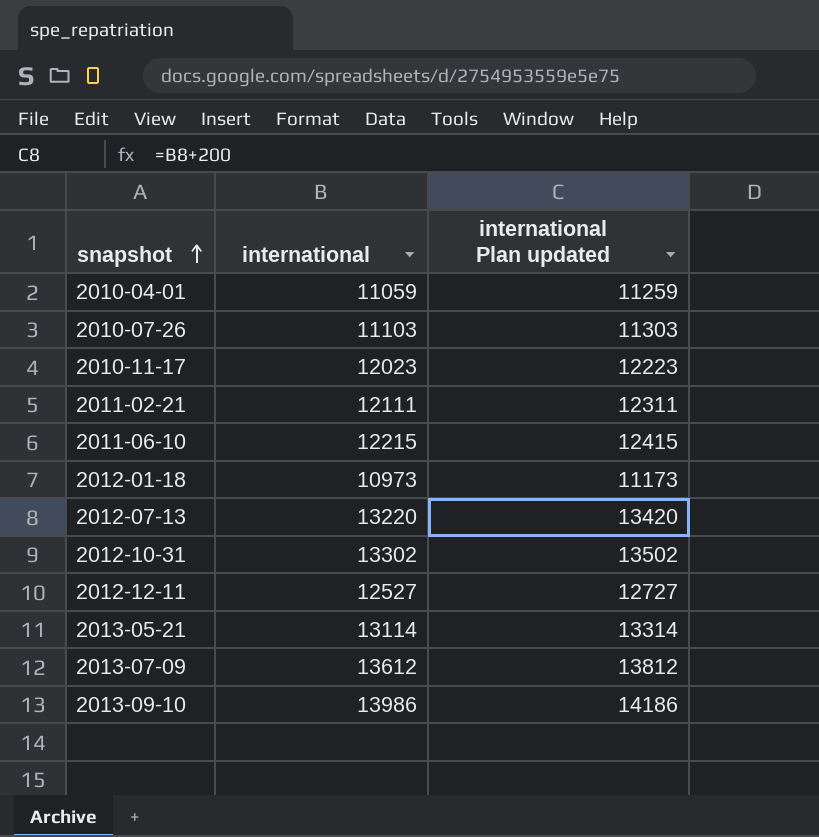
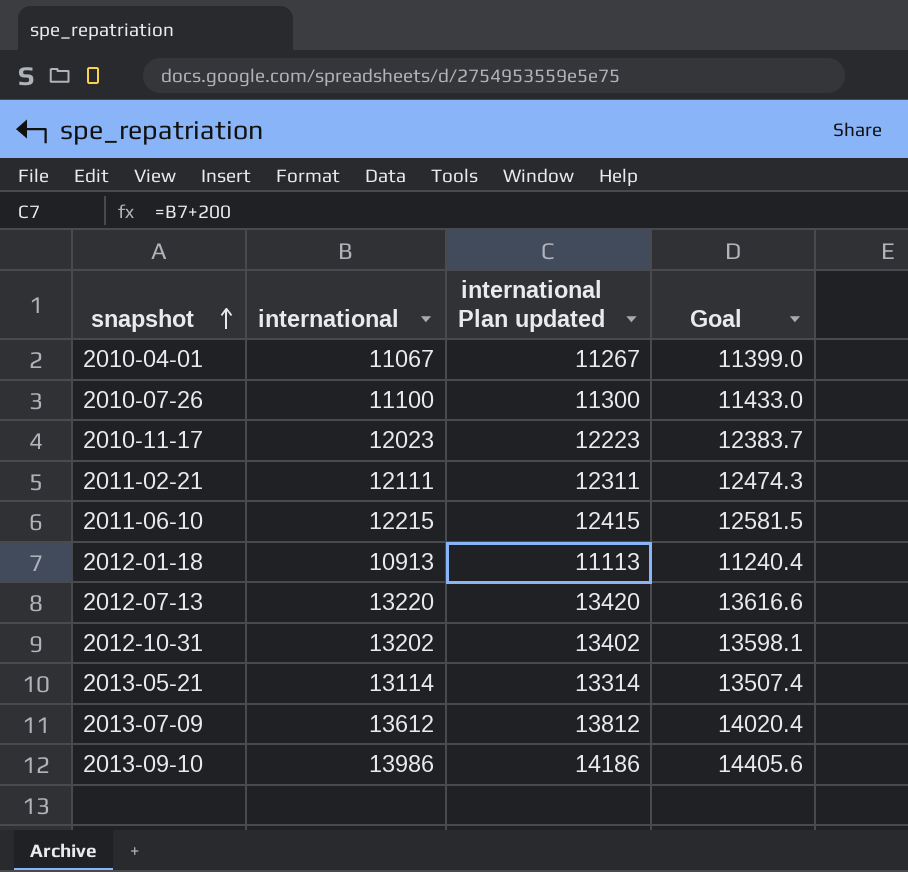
column Goal | formula: none -> [international] * 1.03
row 2012-12-11: 12527 | 12727 -> none
2010-04-01 | international: 11059 -> 11067
2010-04-01 | international Plan updated: 11259 -> 11267
2010-07-26 | international: 11103 -> 11100
2010-07-26 | international Plan updated: 11303 -> 11300
2012-01-18 | international: 10973 -> 10913
2012-01-18 | international Plan updated: 11173 -> 11113
2012-10-31 | international: 13302 -> 13202
2012-10-31 | international Plan updated: 13502 -> 13402

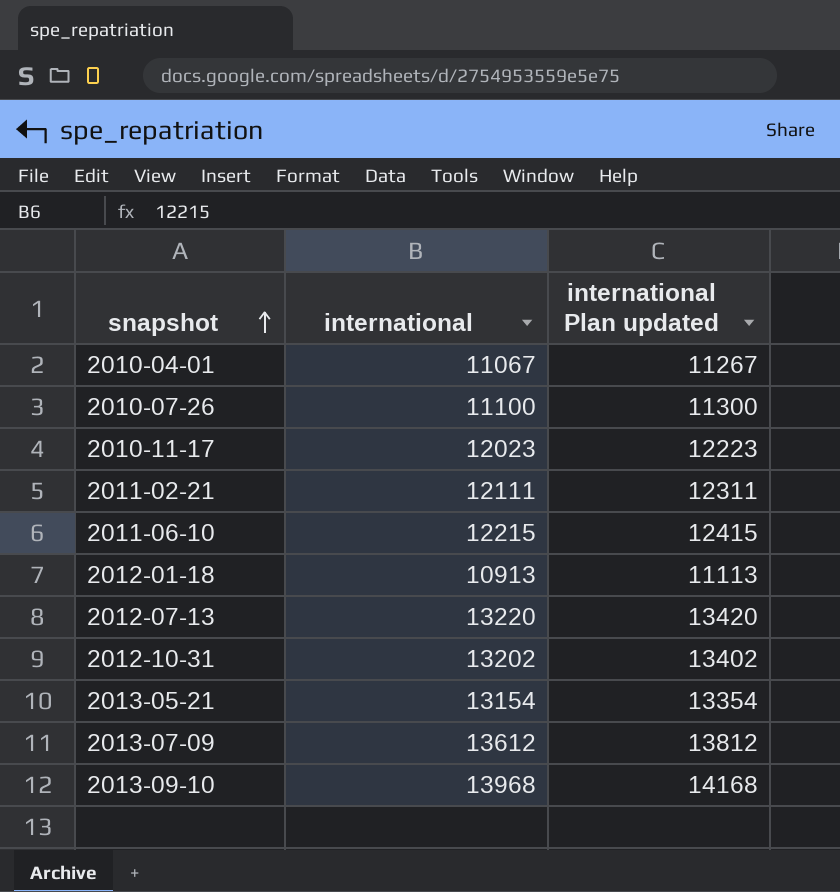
column Goal | formula: [international] * 1.03 -> none
2013-05-21 | international: 13114 -> 13154
2013-05-21 | international Plan updated: 13314 -> 13354
2013-09-10 | international: 13986 -> 13968
2013-09-10 | international Plan updated: 14186 -> 14168

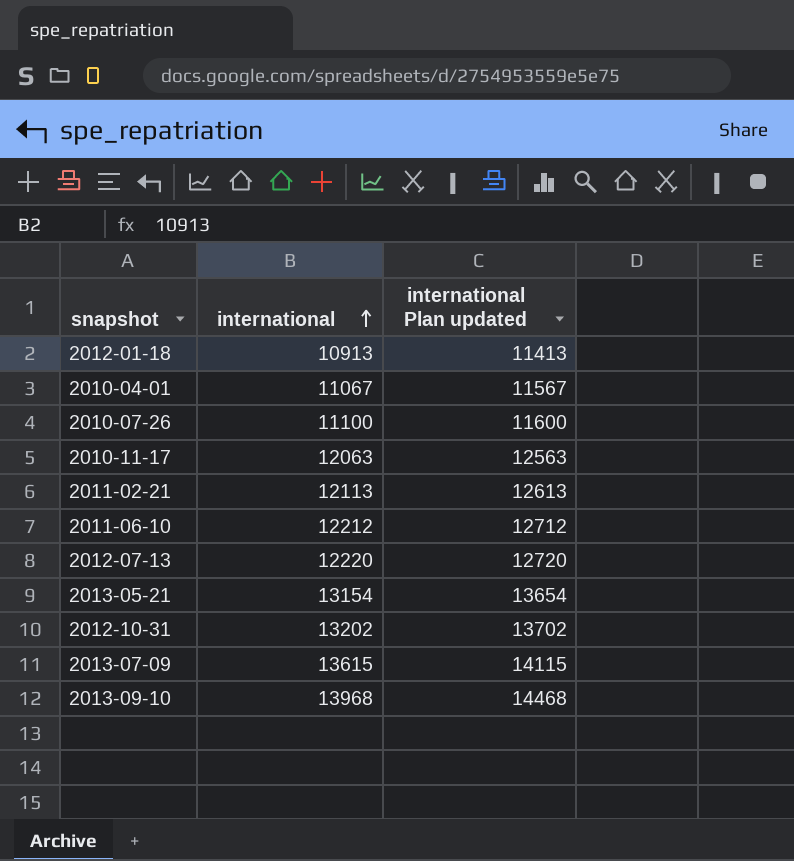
row order: snapshot ascending -> international ascending
column international Plan updated | formula: [international] + 200 -> [international] + 500
2010-11-17 | international: 12023 -> 12063
2011-02-21 | international: 12111 -> 12113
2011-06-10 | international: 12215 -> 12212
2012-07-13 | international: 13220 -> 12220
2013-07-09 | international: 13612 -> 13615

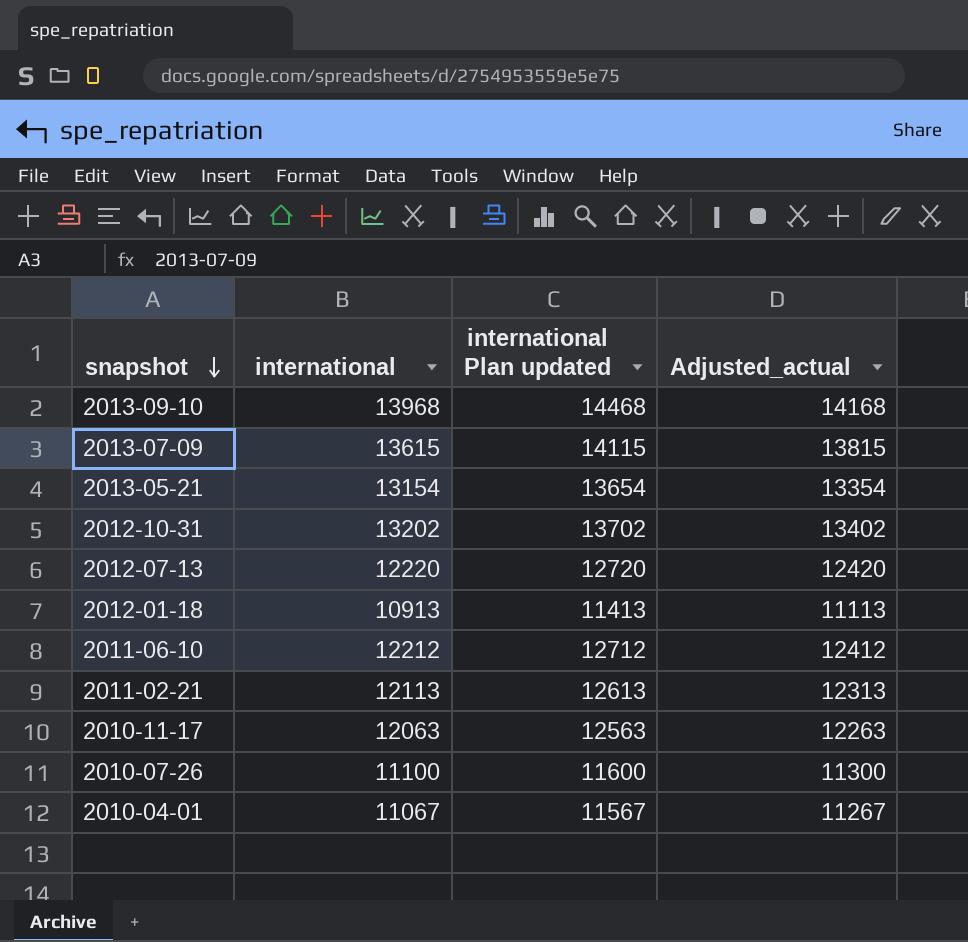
row order: international ascending -> snapshot descending
column Adjusted_actual | formula: none -> [international] + 200

